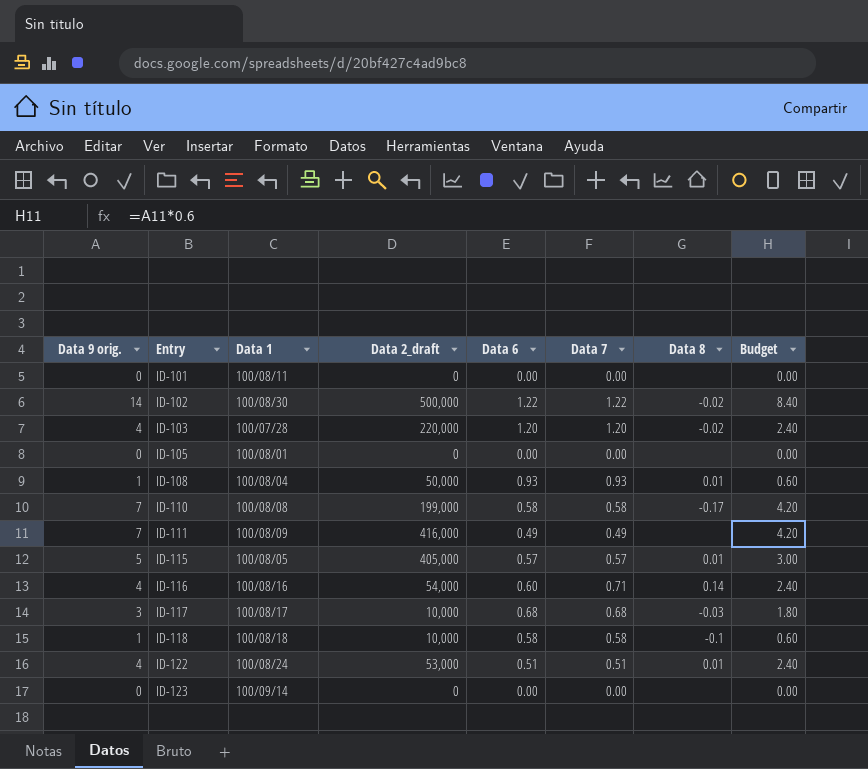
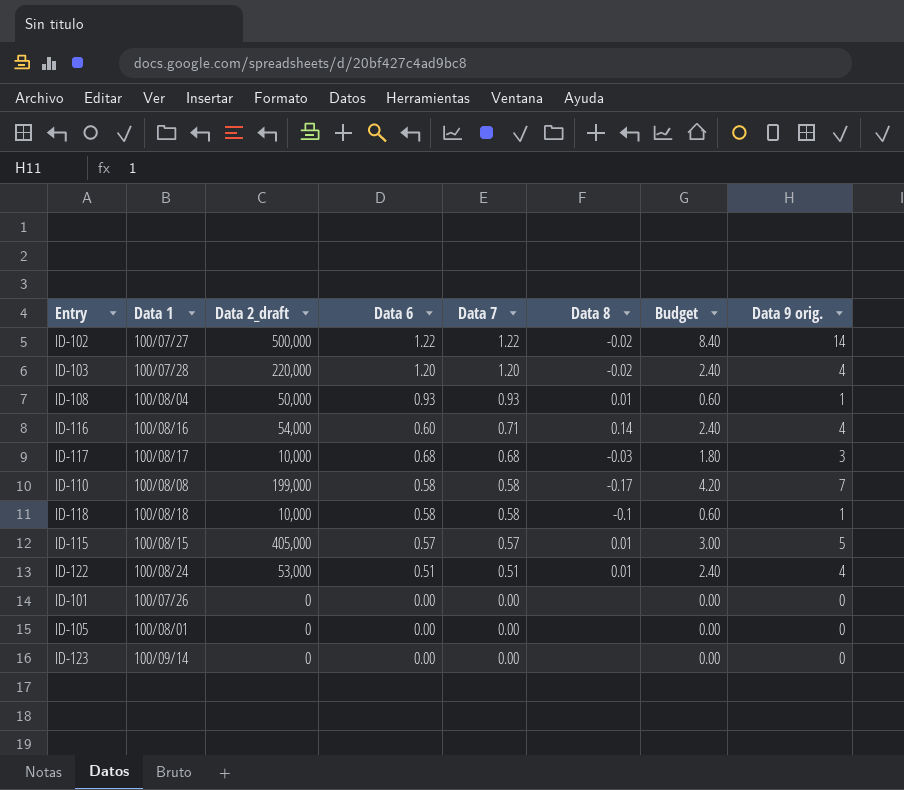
row order: Entry ascending -> Data 7 descending
column Data 9 orig. | position: 1 -> 8
row ID-111: 7 | 100/08/09 | 416,000 | 0.49 | 0.49 | none | 4.20 -> none
ID-102 | Data 1: 100/08/30 -> 100/07/27
ID-115 | Data 1: 100/08/05 -> 100/08/15
ID-101 | Data 1: 100/08/11 -> 100/07/26

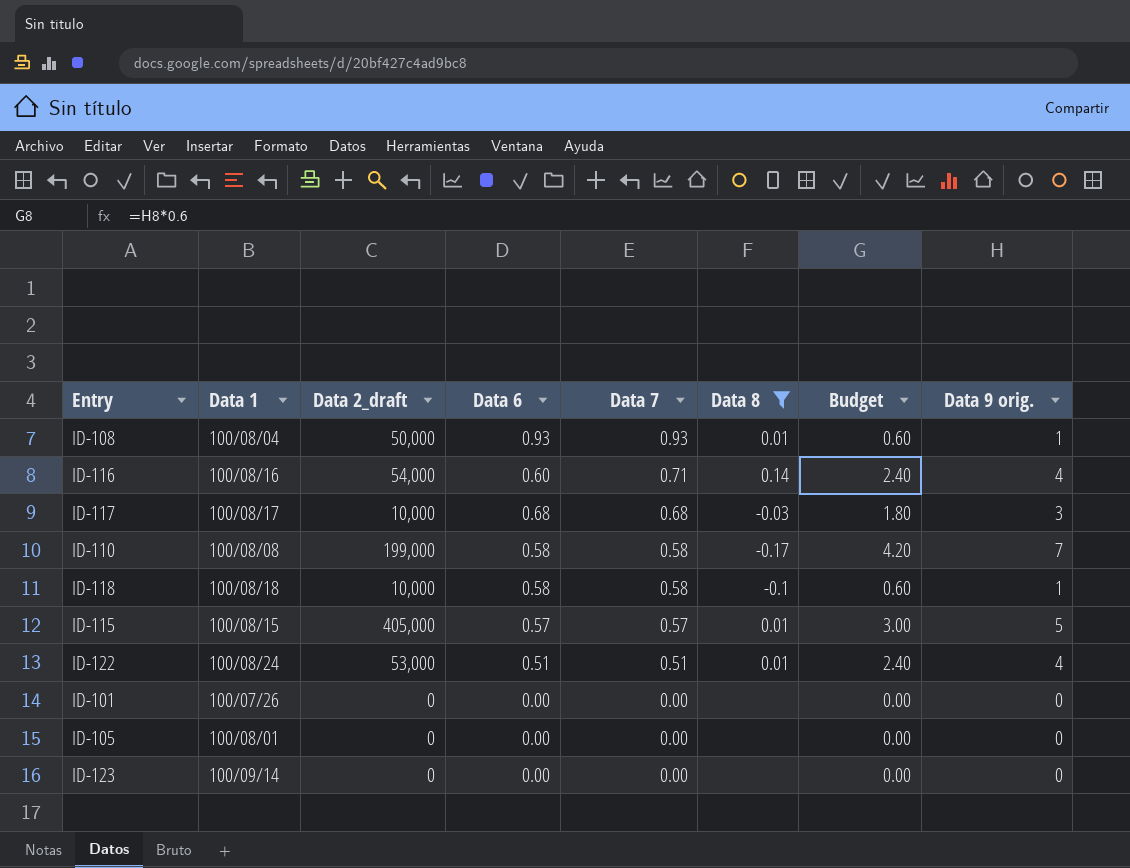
filter: none -> Data 8 != -0.02

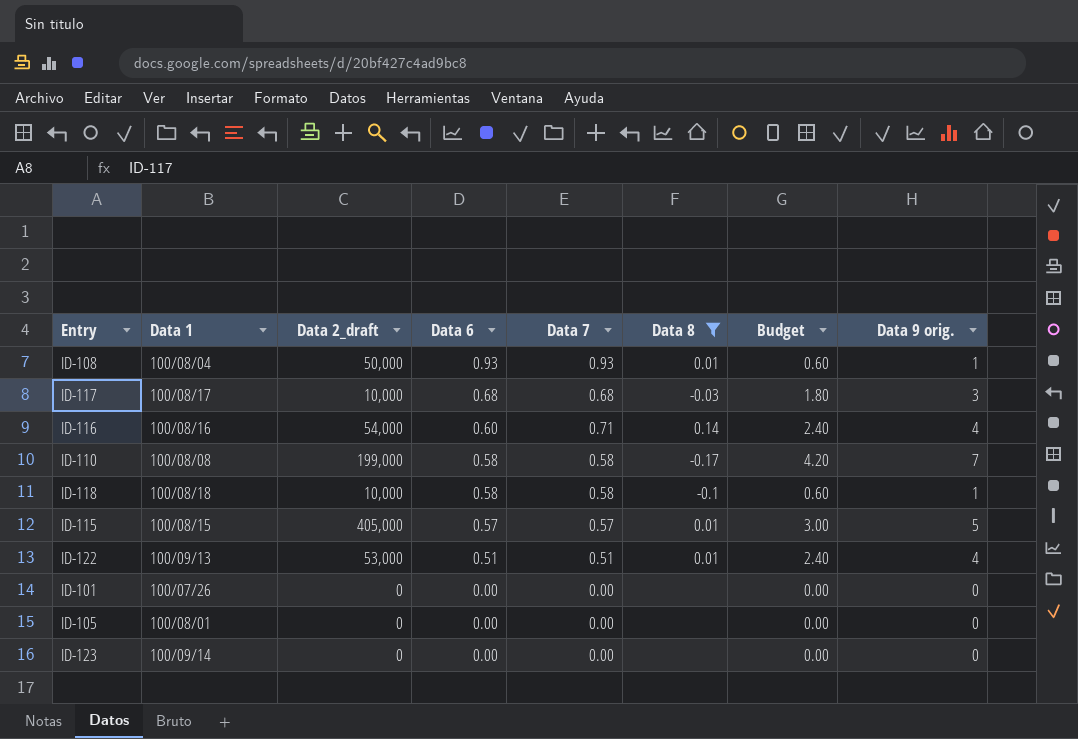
row order: Data 7 descending -> Data 6 descending
ID-122 | Data 1: 100/08/24 -> 100/09/13

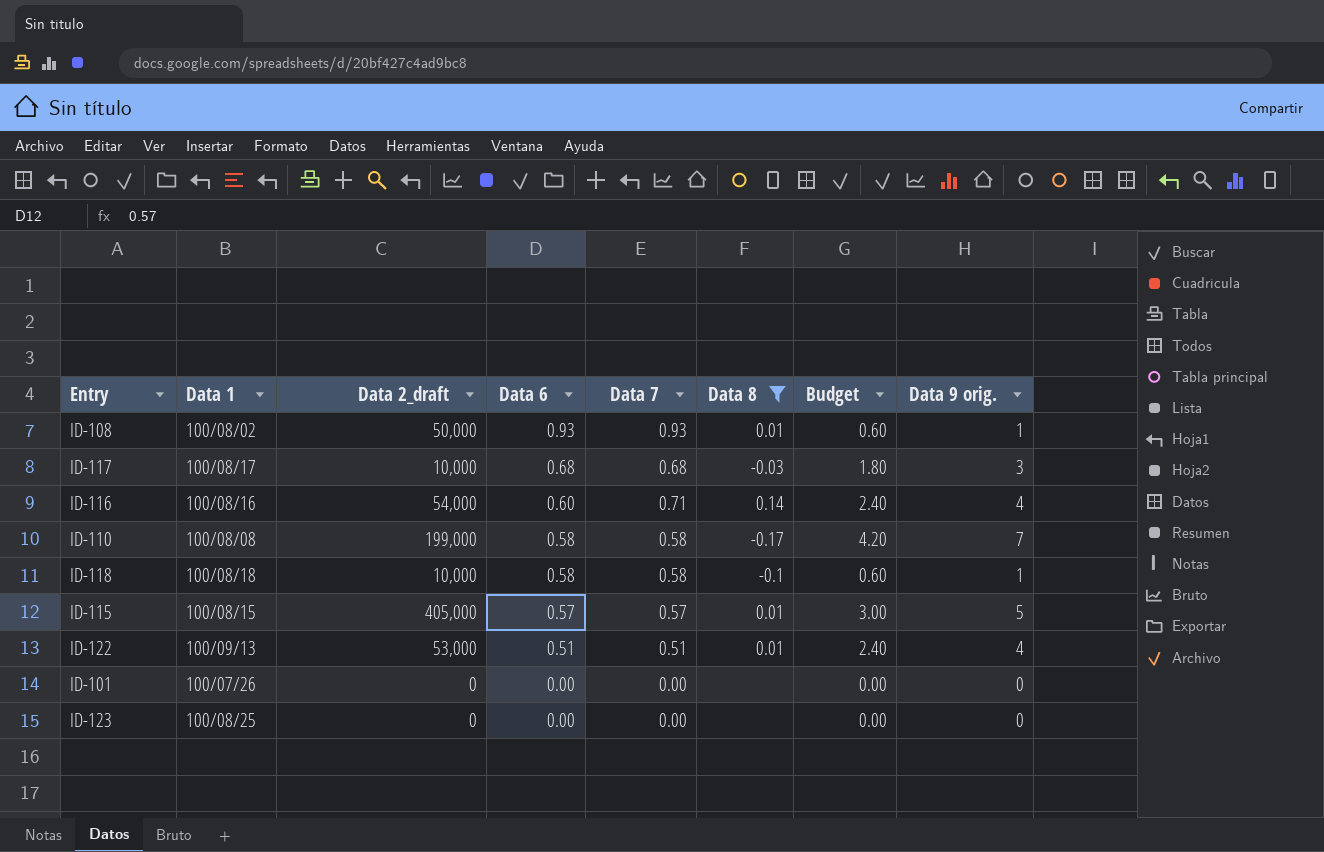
row ID-105: 100/08/01 | 0 | 0.00 | 0.00 | none | 0.00 | 0 -> none
ID-108 | Data 1: 100/08/04 -> 100/08/02
ID-123 | Data 1: 100/09/14 -> 100/08/25

